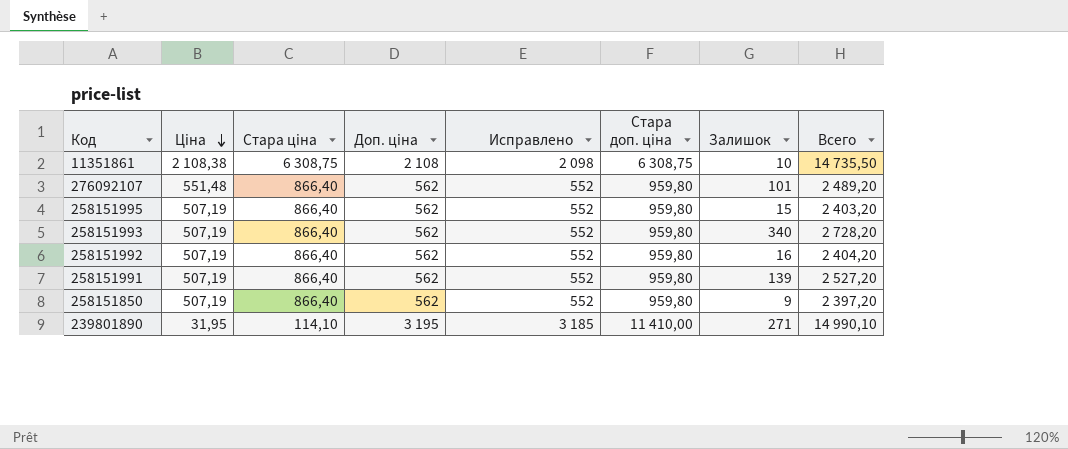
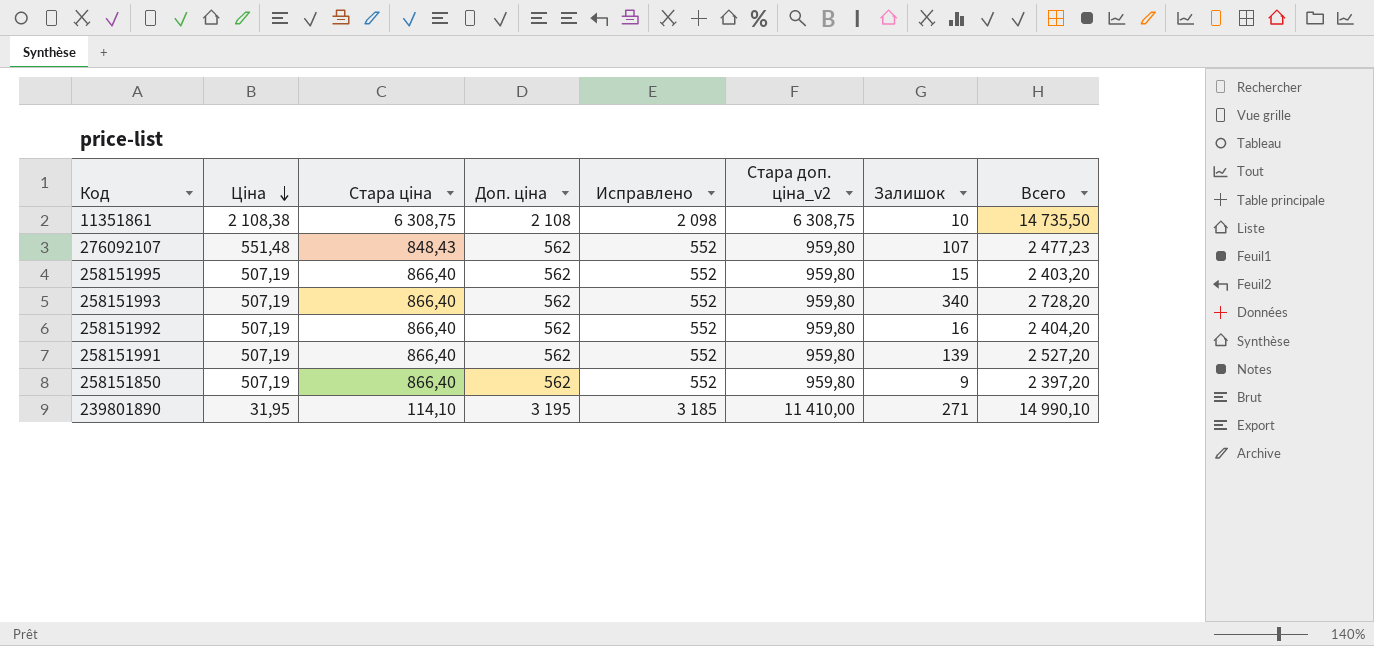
column name: Стара доп. ціна -> Стара доп. ціна_v2
276092107 | Стара ціна: 866,40 -> 848,43
276092107 | Залишок: 101 -> 107
276092107 | Всего: 2 489,20 -> 2 477,23

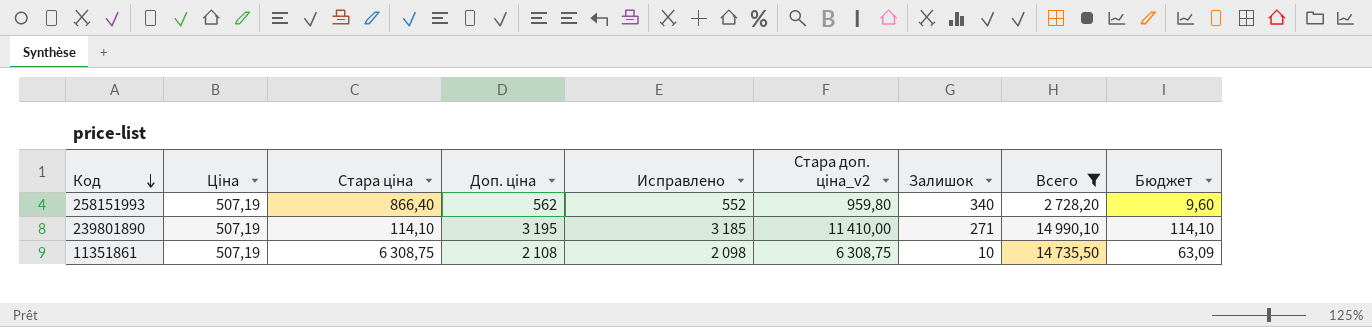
filter: none -> Всего >= 2 728,20
row order: Ціна descending -> Код descending
column Бюджет | formula: none -> [Стара доп. ціна_v2] * 0,01
239801890 | Ціна: 31,95 -> 507,19
11351861 | Ціна: 2 108,38 -> 507,19

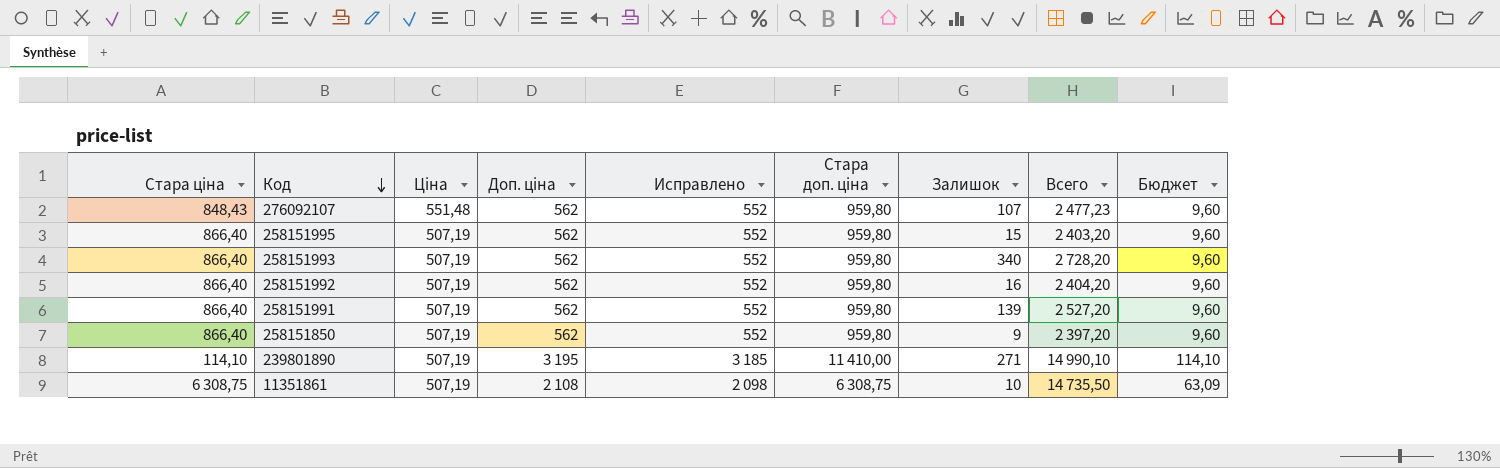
filter: Всего >= 2 728,20 -> none
column Стара ціна | position: 3 -> 1
column name: Стара доп. ціна_v2 -> Стара доп. ціна

